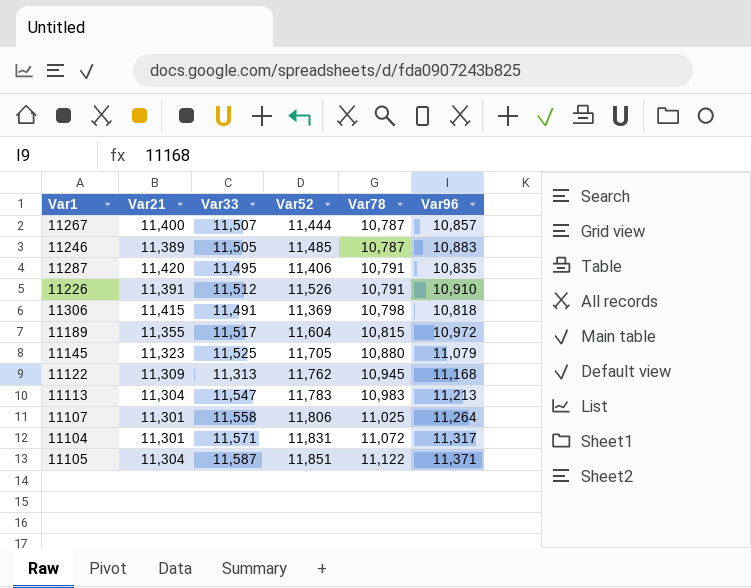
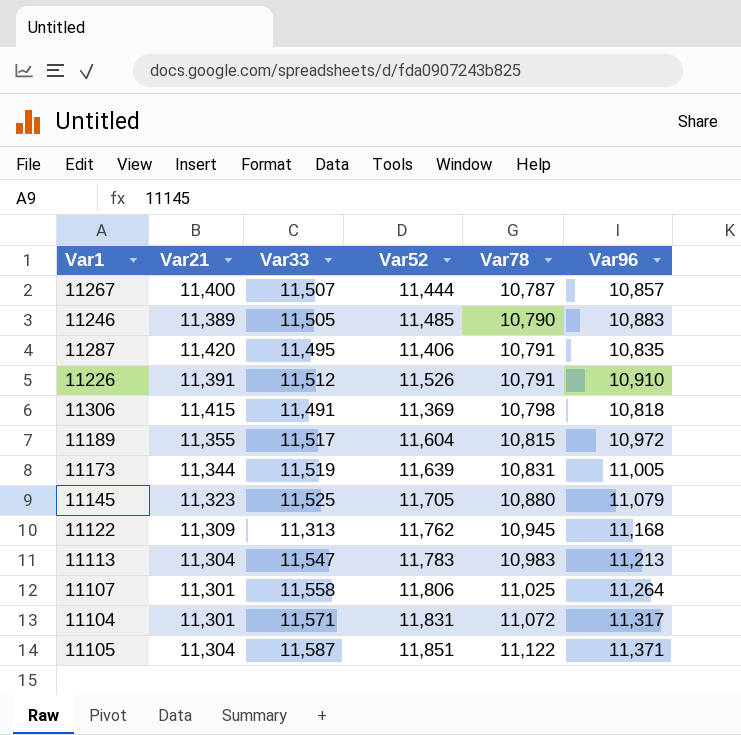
11246 | Var78: 10,787 -> 10,790
row 11173: none -> 11,344 | 11,519 | 11,639 | 10,831 | 11,005

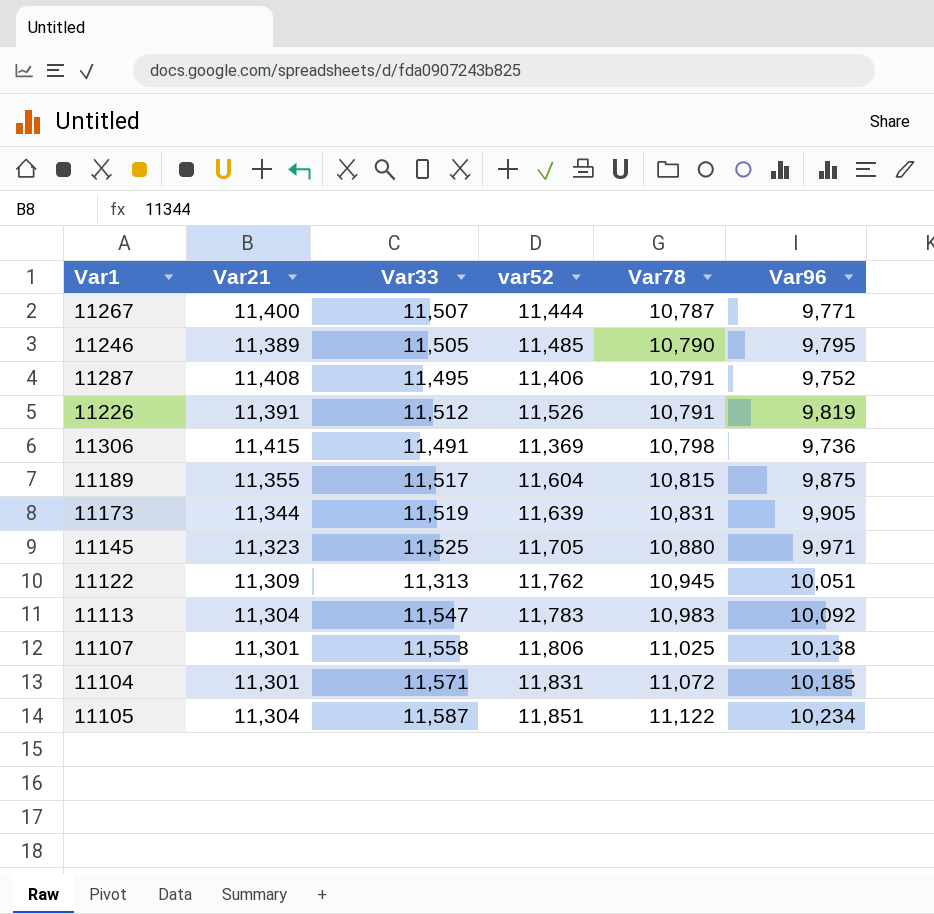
column name: Var52 -> var52
11267 | Var96: 10,857 -> 9,771
11246 | Var96: 10,883 -> 9,795
11287 | Var21: 11,420 -> 11,408
11287 | Var96: 10,835 -> 9,752
11226 | Var96: 10,910 -> 9,819
11306 | Var96: 10,818 -> 9,736
11189 | Var96: 10,972 -> 9,875
11173 | Var96: 11,005 -> 9,905
11145 | Var96: 11,079 -> 9,971
11122 | Var96: 11,168 -> 10,051
11113 | Var96: 11,213 -> 10,092
11107 | Var96: 11,264 -> 10,138
11104 | Var96: 11,317 -> 10,185
11105 | Var96: 11,371 -> 10,234

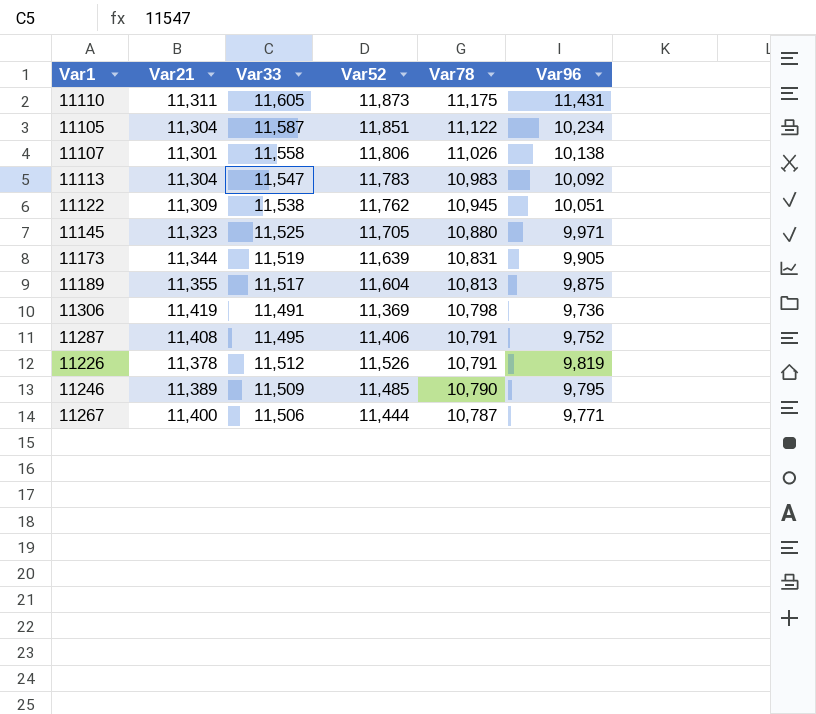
row order: Var78 ascending -> Var78 descending
column name: var52 -> Var52
row 11104: 11,301 | 11,571 | 11,831 | 11,072 | 10,185 -> none
row 11110: none -> 11,311 | 11,605 | 11,873 | 11,175 | 11,431
11107 | Var78: 11,025 -> 11,026
11122 | Var33: 11,313 -> 11,538
11189 | Var78: 10,815 -> 10,813
11306 | Var21: 11,415 -> 11,419
11226 | Var21: 11,391 -> 11,378
11246 | Var33: 11,505 -> 11,509
11267 | Var33: 11,507 -> 11,506

